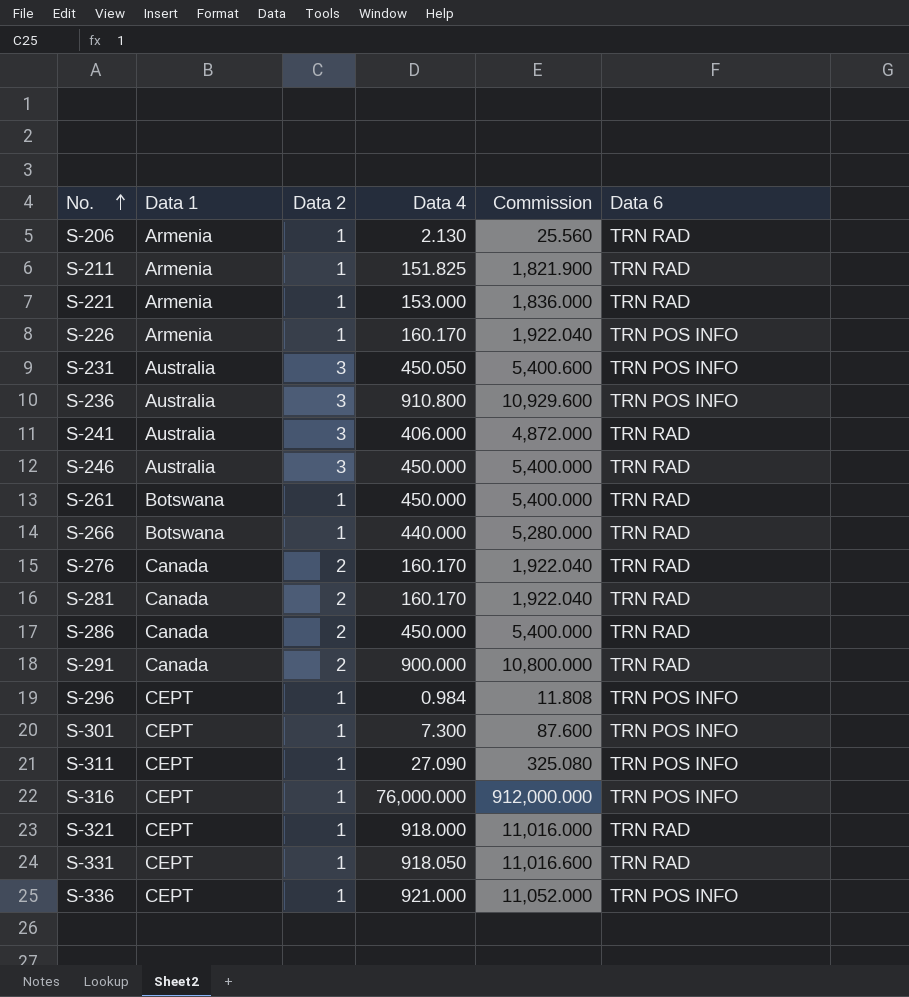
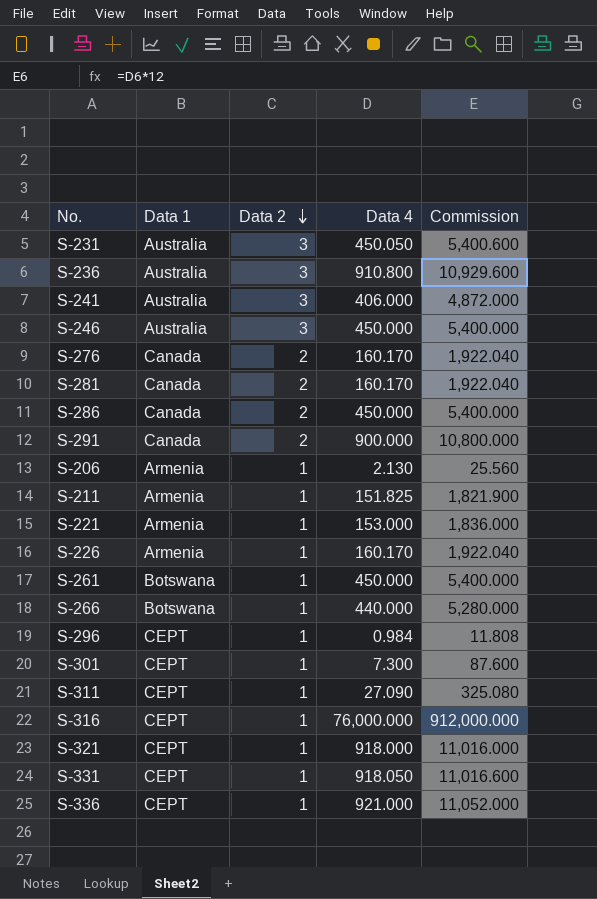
row order: No. ascending -> Data 2 descending
column Data 6 | position: 6 -> none

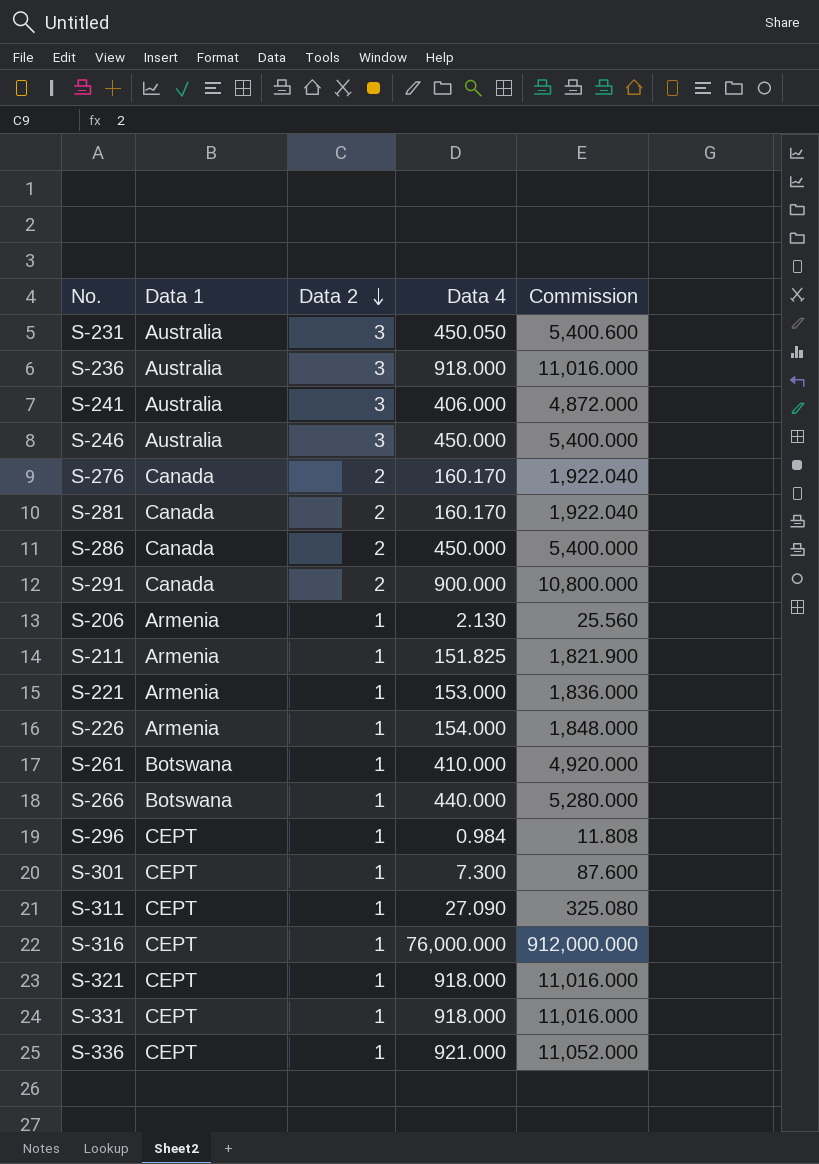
S-236 | Data 4: 910.800 -> 918.000
S-236 | Commission: 10,929.600 -> 11,016.000
S-226 | Data 4: 160.170 -> 154.000
S-226 | Commission: 1,922.040 -> 1,848.000
S-261 | Data 4: 450.000 -> 410.000
S-261 | Commission: 5,400.000 -> 4,920.000
S-331 | Data 4: 918.050 -> 918.000
S-331 | Commission: 11,016.600 -> 11,016.000

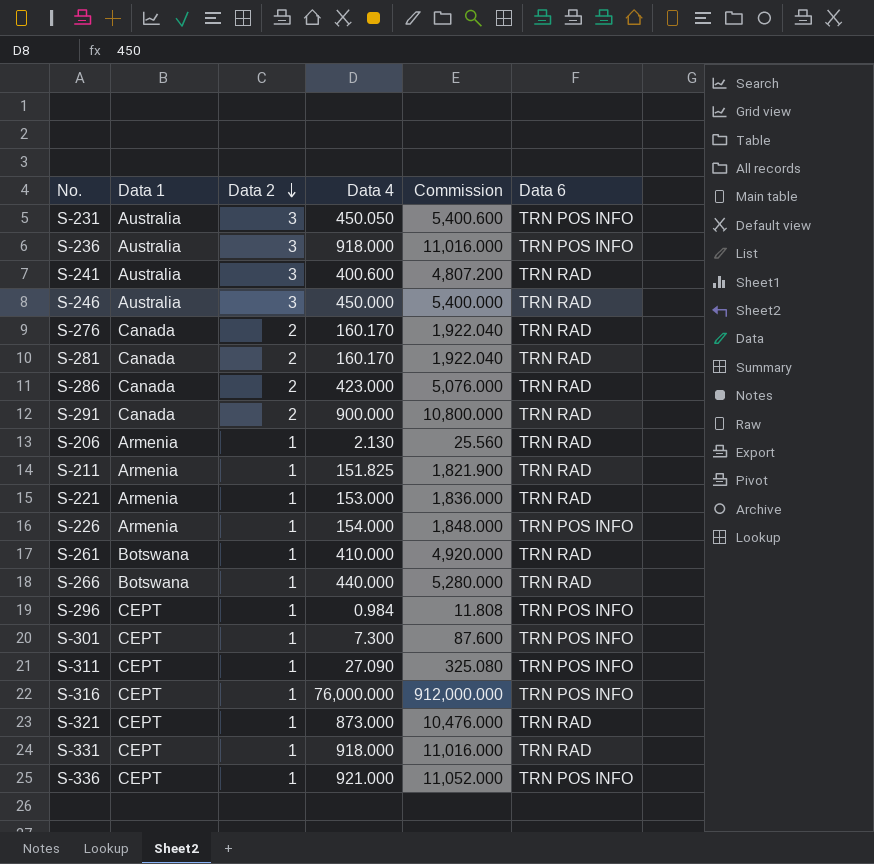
column Data 6 | position: none -> 6
S-241 | Data 4: 406.000 -> 400.600
S-241 | Commission: 4,872.000 -> 4,807.200
S-286 | Data 4: 450.000 -> 423.000
S-286 | Commission: 5,400.000 -> 5,076.000
S-321 | Data 4: 918.000 -> 873.000
S-321 | Commission: 11,016.000 -> 10,476.000

